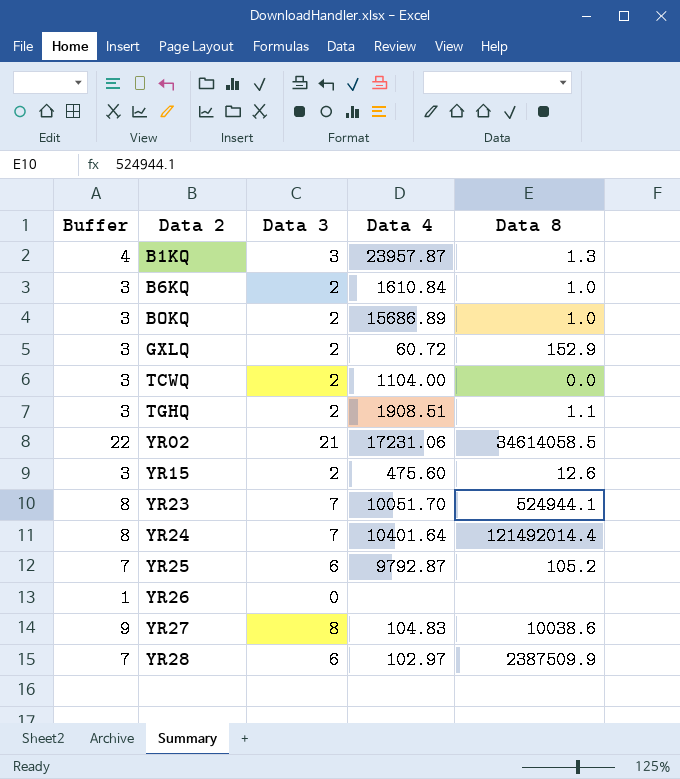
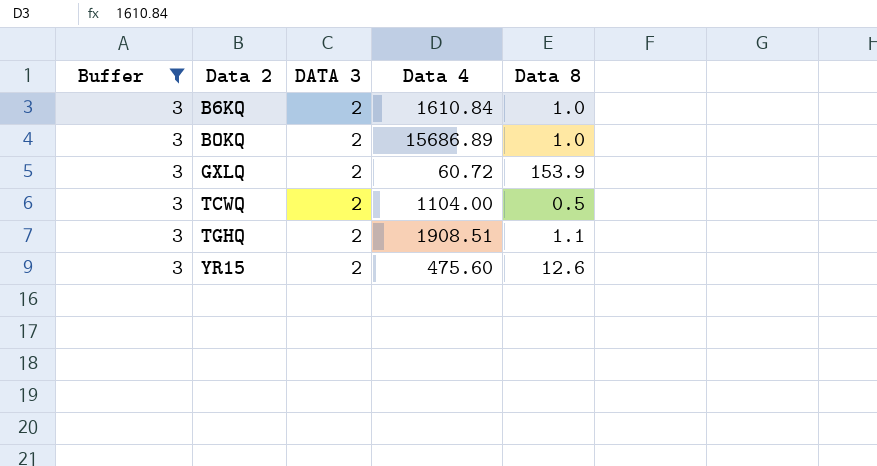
filter: none -> Buffer = 3
column name: Data 3 -> DATA 3
GXLQ | Data 8: 152.9 -> 153.9
TCWQ | Data 8: 0.0 -> 0.5

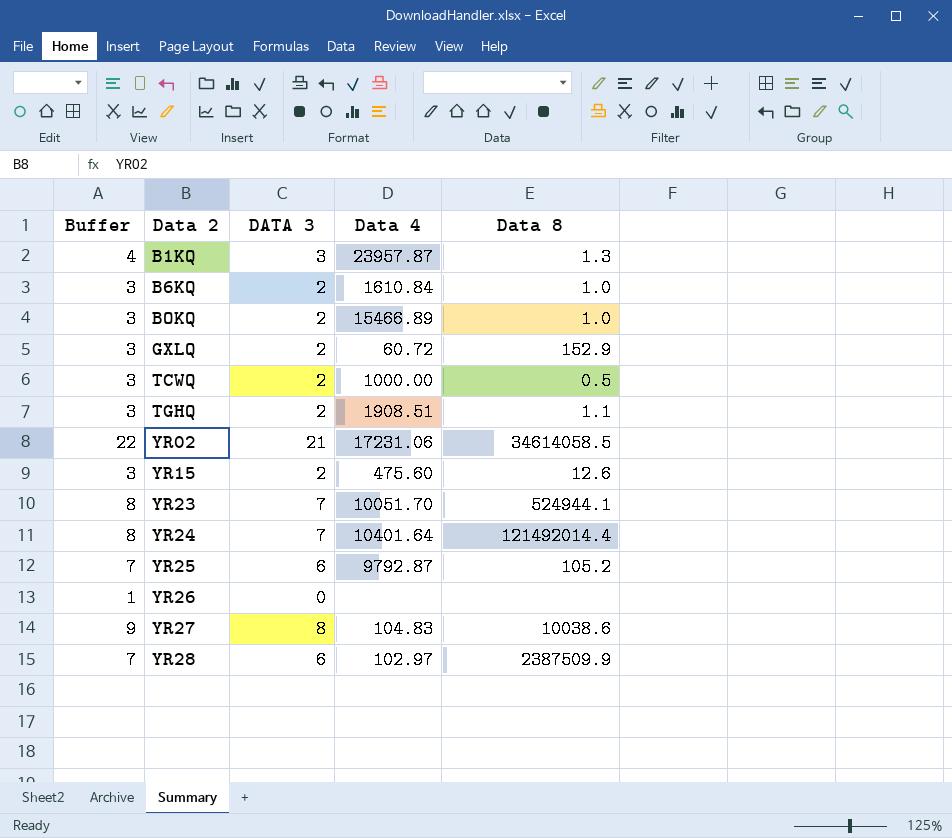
filter: Buffer = 3 -> none
BOKQ | Data 4: 15686.89 -> 15466.89
GXLQ | Data 8: 153.9 -> 152.9
TCWQ | Data 4: 1104.00 -> 1000.00

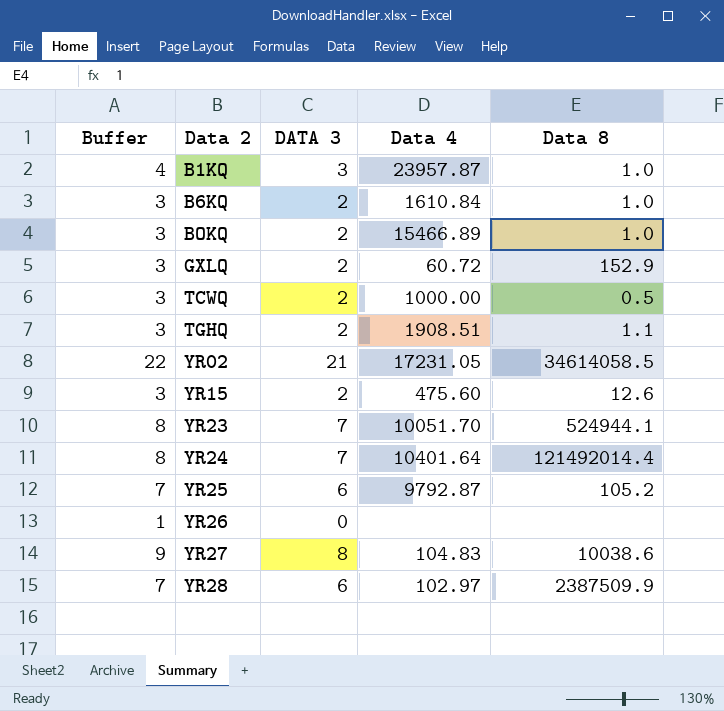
B1KQ | Data 8: 1.3 -> 1.0
YR02 | Data 4: 17231.06 -> 17231.05

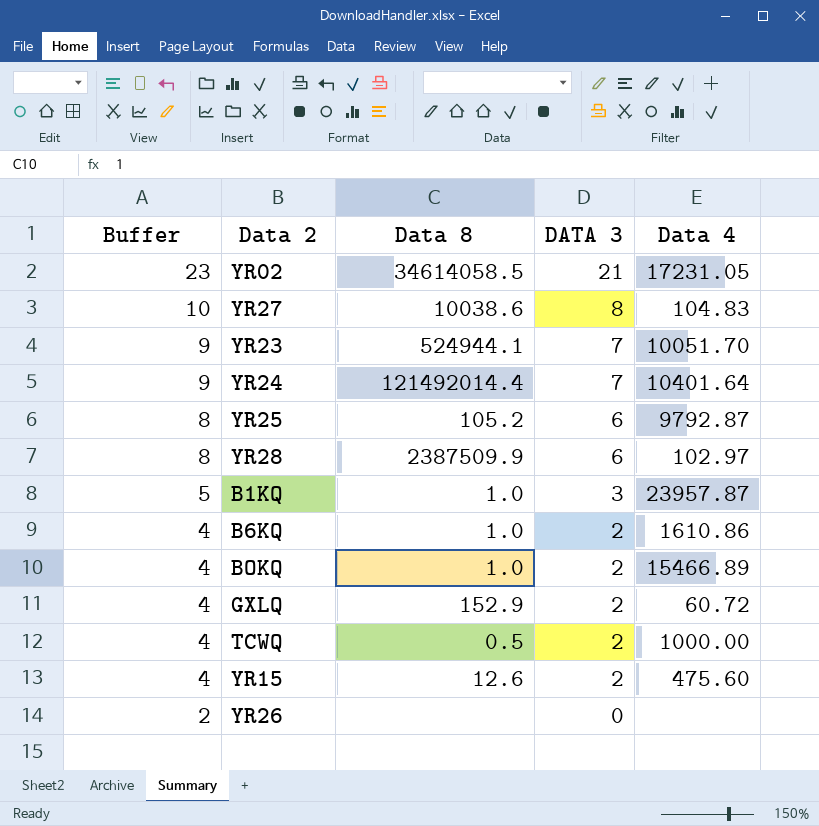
row order: Data 2 ascending -> Buffer descending
column Buffer | formula: [DATA 3] + 1 -> [DATA 3] + 2
column Data 8 | position: 5 -> 3
row TGHQ: 3 | 2 | 1908.51 | 1.1 -> none
B6KQ | Data 4: 1610.84 -> 1610.86

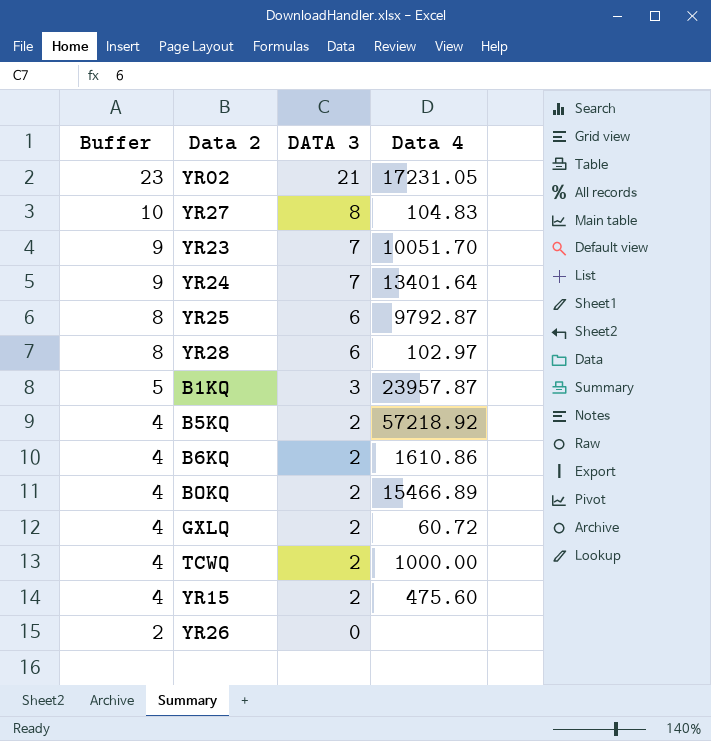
column Data 8 | position: 3 -> none
YR24 | Data 4: 10401.64 -> 13401.64
row B5KQ: none -> 4 | 2 | 57218.92

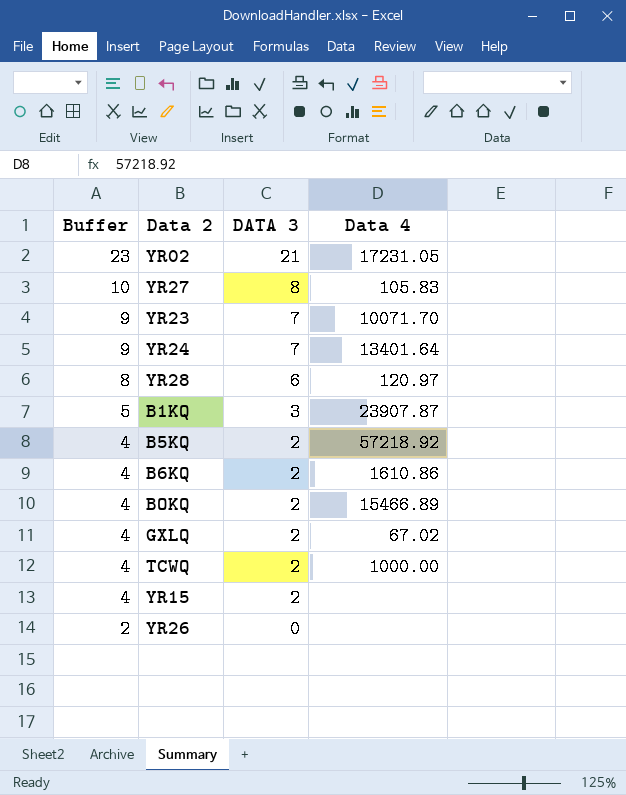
row YR25: 8 | 6 | 9792.87 -> none
YR27 | Data 4: 104.83 -> 105.83
YR23 | Data 4: 10051.70 -> 10071.70
YR28 | Data 4: 102.97 -> 120.97
B1KQ | Data 4: 23957.87 -> 23907.87
GXLQ | Data 4: 60.72 -> 67.02
YR15 | Data 4: 475.60 -> none

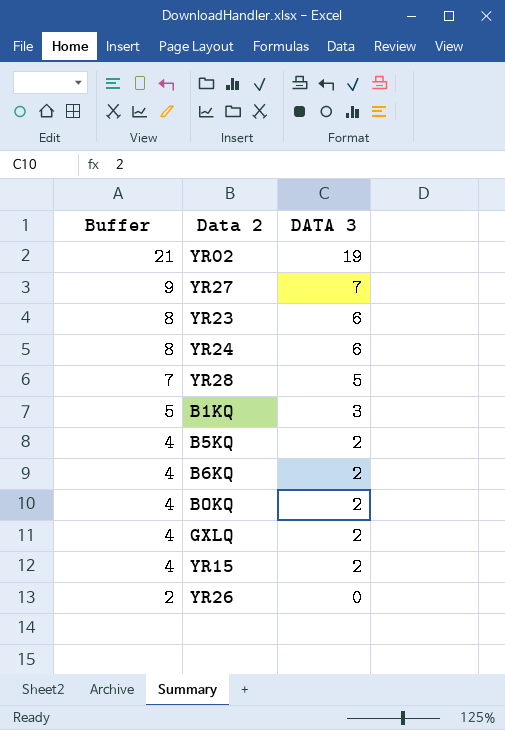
column Data 4 | position: 4 -> none
row TCWQ: 4 | 2 | 1000.00 -> none
YR02 | Buffer: 23 -> 21
YR02 | DATA 3: 21 -> 19
YR27 | Buffer: 10 -> 9
YR27 | DATA 3: 8 -> 7
YR23 | Buffer: 9 -> 8
YR23 | DATA 3: 7 -> 6
YR24 | Buffer: 9 -> 8
YR24 | DATA 3: 7 -> 6
YR28 | Buffer: 8 -> 7
YR28 | DATA 3: 6 -> 5

